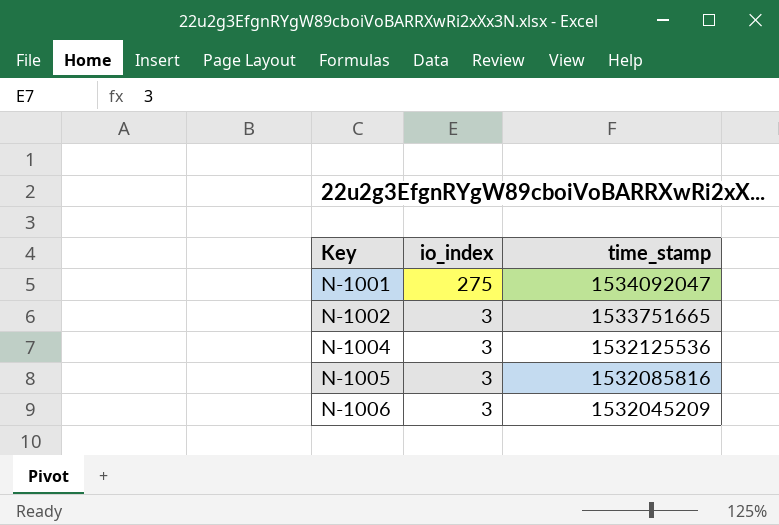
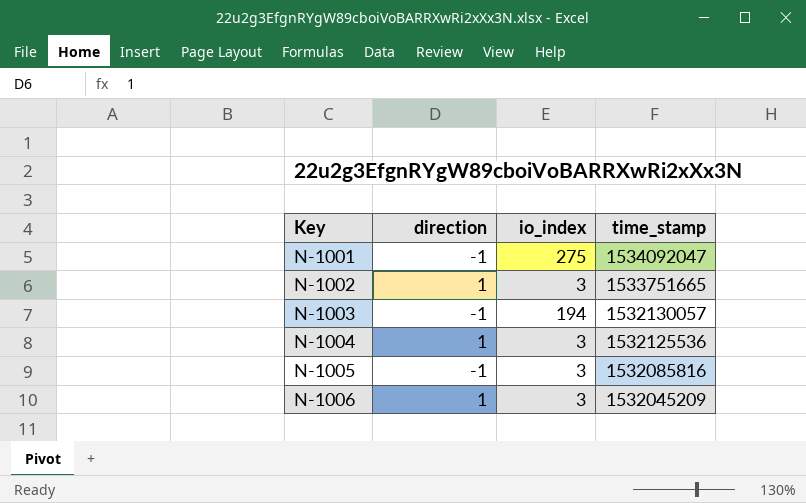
column direction | position: none -> 2
row N-1003: none -> -1 | 194 | 1532130057

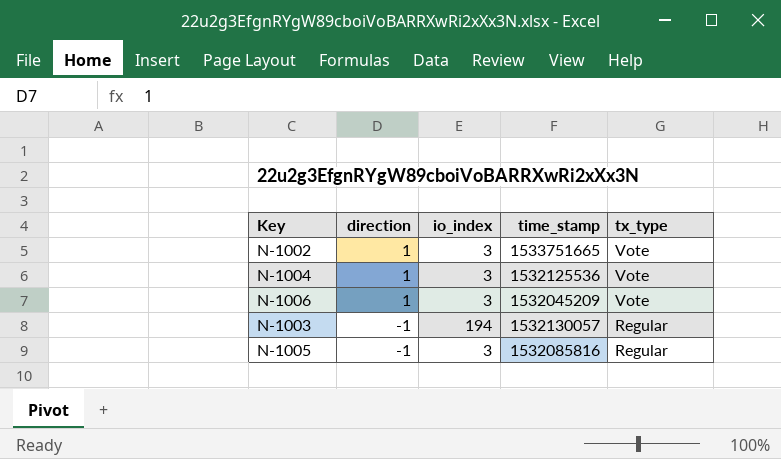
row order: Key ascending -> direction descending
column tx_type | position: none -> 5
row N-1001: -1 | 275 | 1534092047 -> none

